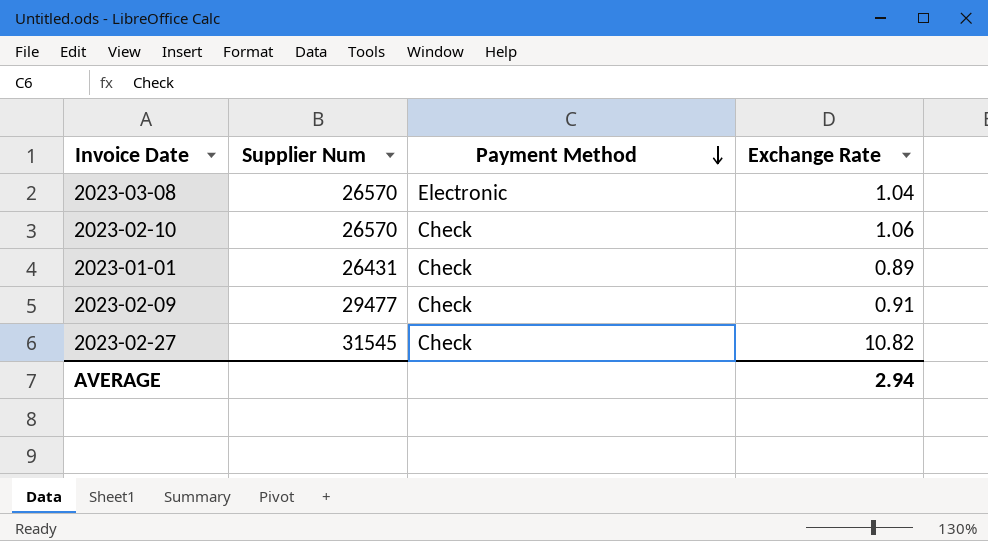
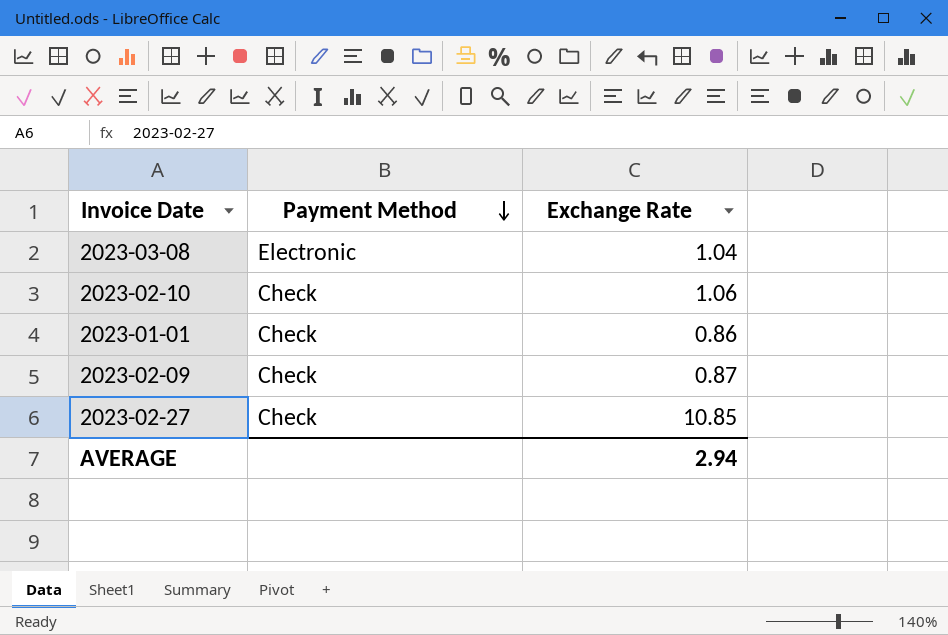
column Supplier Num | position: 2 -> none
2023-01-01 | Exchange Rate: 0.89 -> 0.86
2023-02-09 | Exchange Rate: 0.91 -> 0.87
2023-02-27 | Exchange Rate: 10.82 -> 10.85

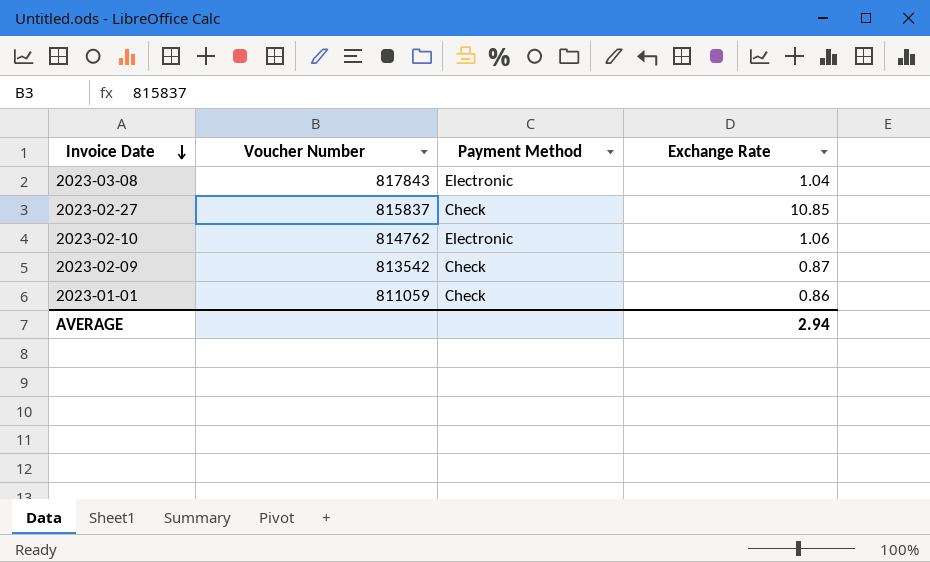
row order: Payment Method descending -> Invoice Date descending
column Voucher Number | position: none -> 2
2023-02-10 | Payment Method: Check -> Electronic

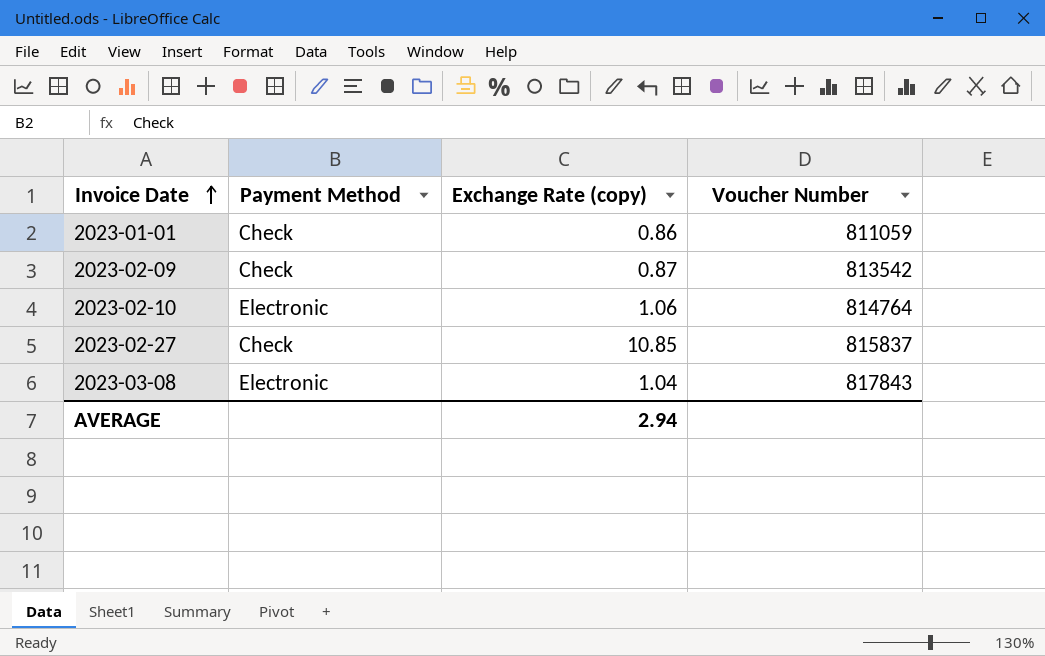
row order: Invoice Date descending -> Invoice Date ascending
column name: Exchange Rate -> Exchange Rate (copy)
column Voucher Number | position: 2 -> 4
2023-02-10 | Voucher Number: 814762 -> 814764

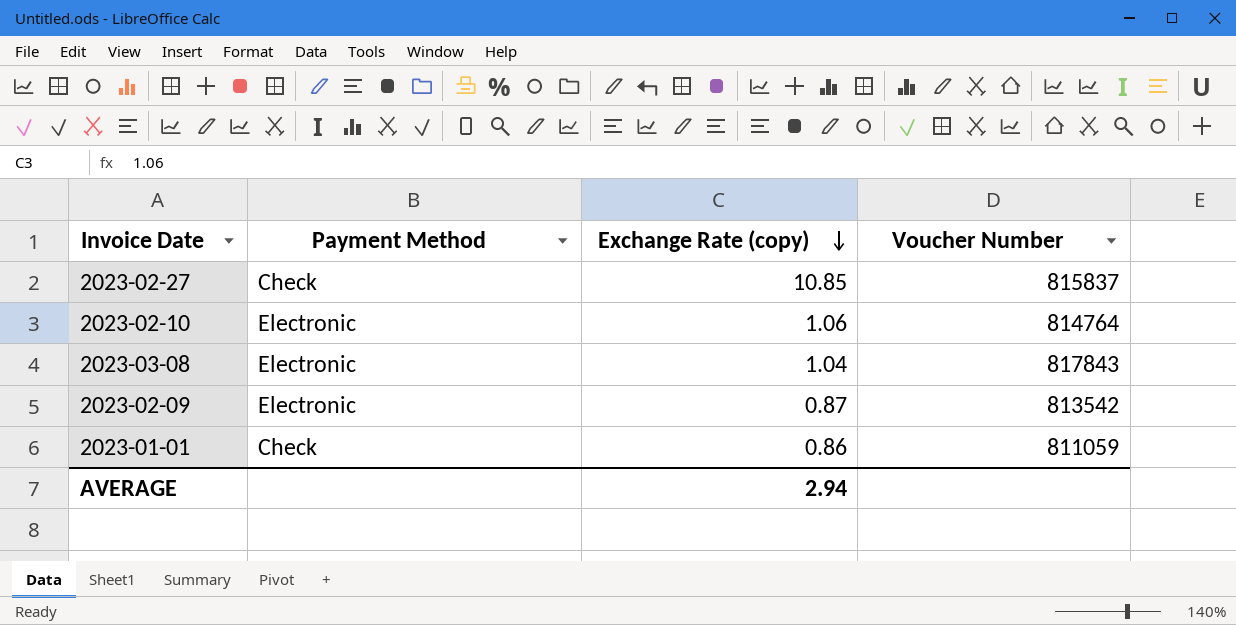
row order: Invoice Date ascending -> Exchange Rate (copy) descending
2023-02-09 | Payment Method: Check -> Electronic

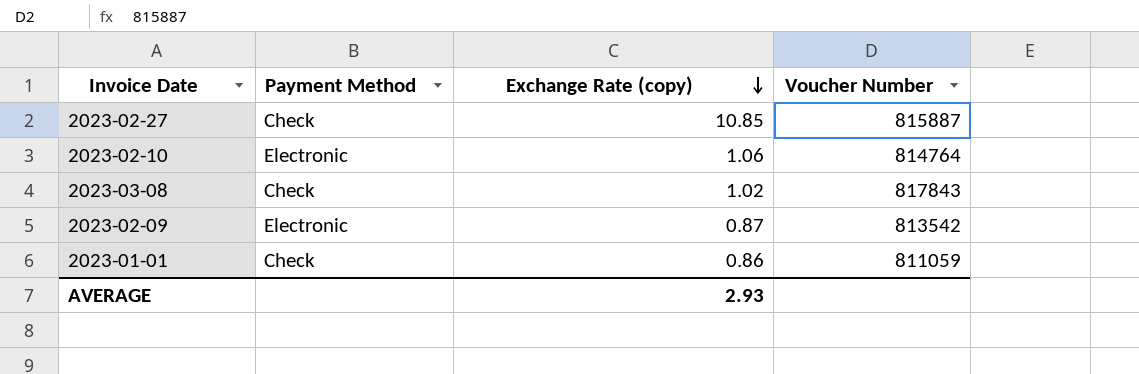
2023-02-27 | Voucher Number: 815837 -> 815887
2023-03-08 | Payment Method: Electronic -> Check
2023-03-08 | Exchange Rate (copy): 1.04 -> 1.02
AVERAGE | Exchange Rate (copy): 2.94 -> 2.93

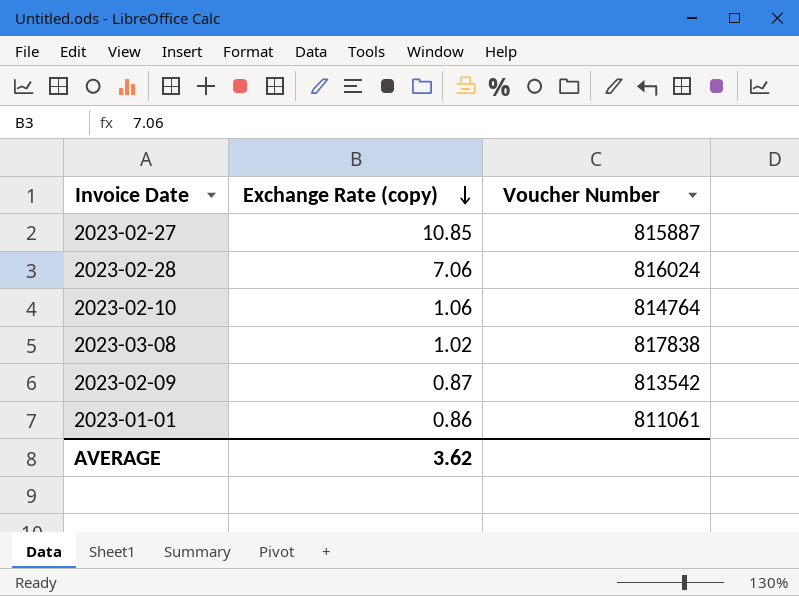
column Payment Method | position: 2 -> none
row 2023-02-28: none -> 7.06 | 816024
2023-03-08 | Voucher Number: 817843 -> 817838
2023-01-01 | Voucher Number: 811059 -> 811061
AVERAGE | Exchange Rate (copy): 2.93 -> 3.62

